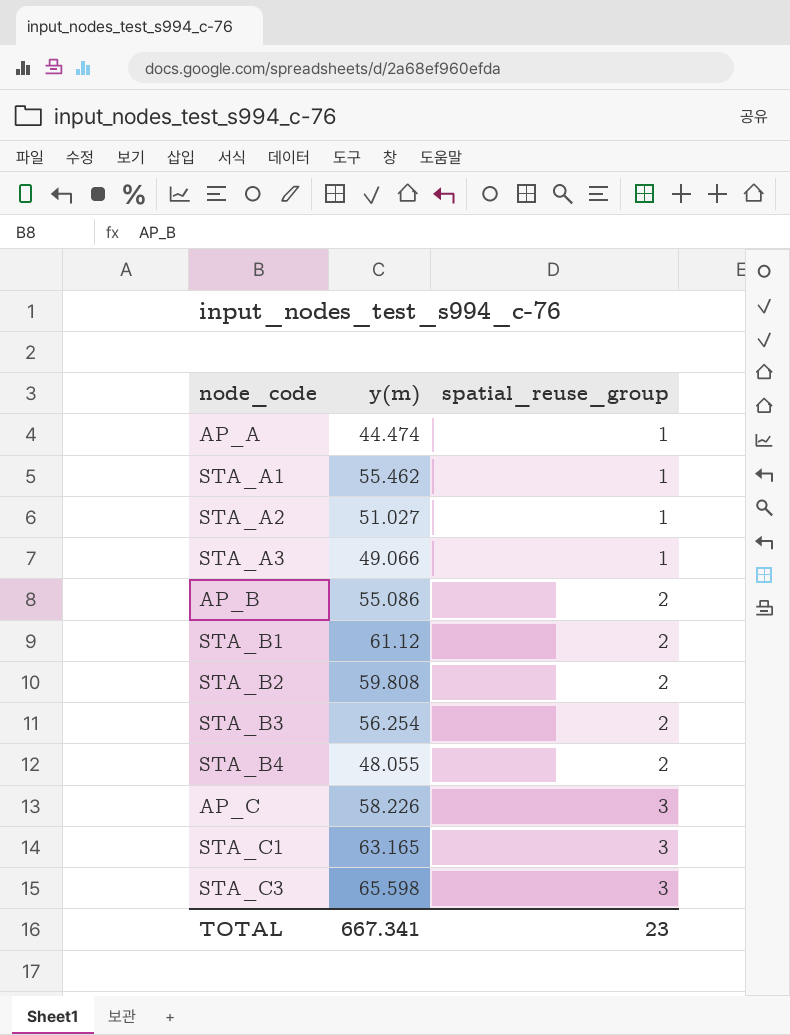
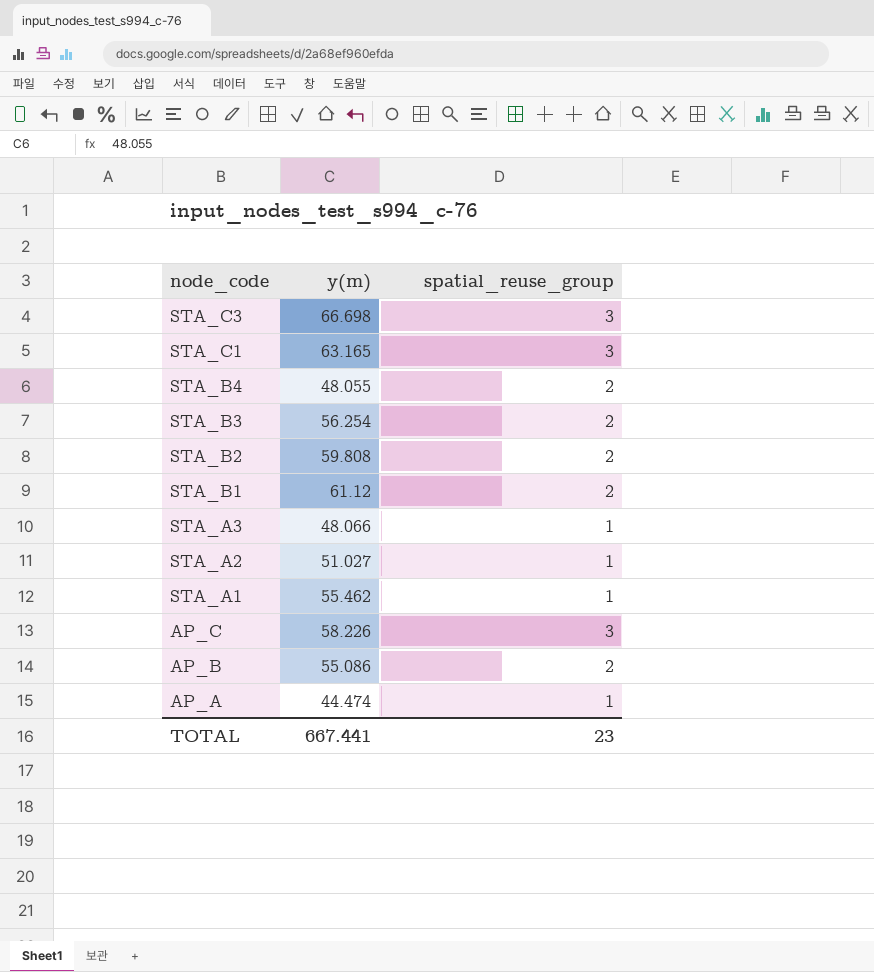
row order: spatial_reuse_group ascending -> node_code descending
STA_C3 | y(m): 65.598 -> 66.698
STA_A3 | y(m): 49.066 -> 48.066
TOTAL | y(m): 667.341 -> 667.441

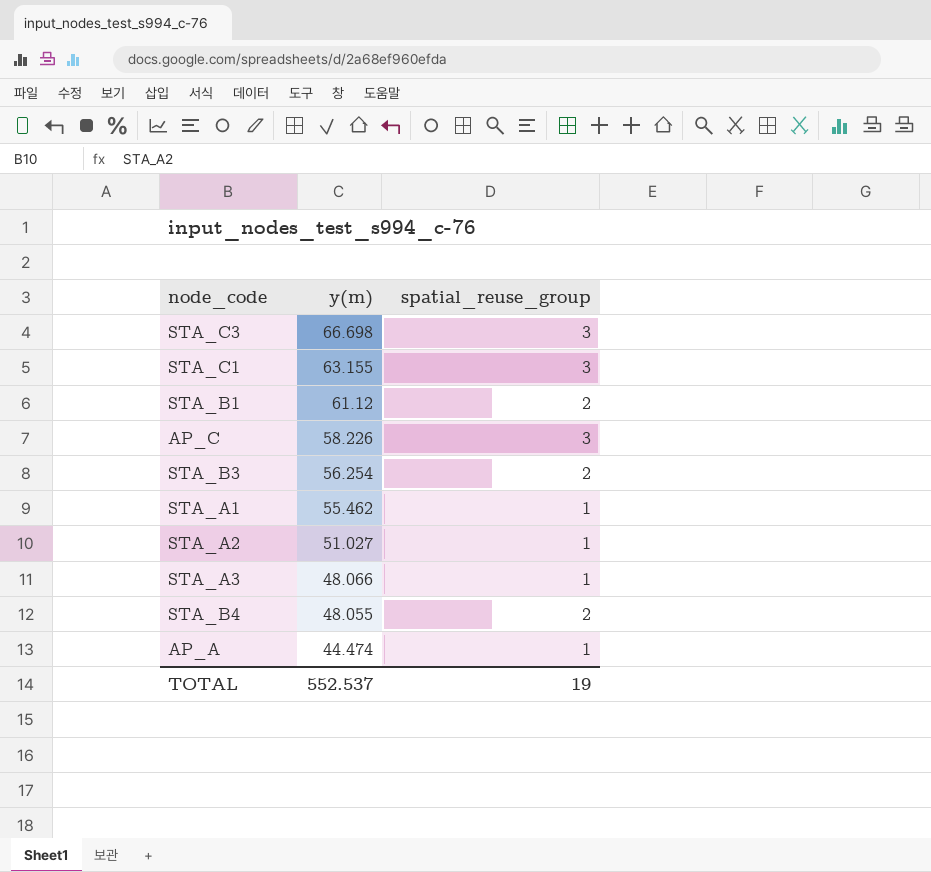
row order: node_code descending -> y(m) descending
row STA_B2: 59.808 | 2 -> none
row AP_B: 55.086 | 2 -> none
STA_C1 | y(m): 63.165 -> 63.155
TOTAL | y(m): 667.441 -> 552.537
TOTAL | spatial_reuse_group: 23 -> 19

